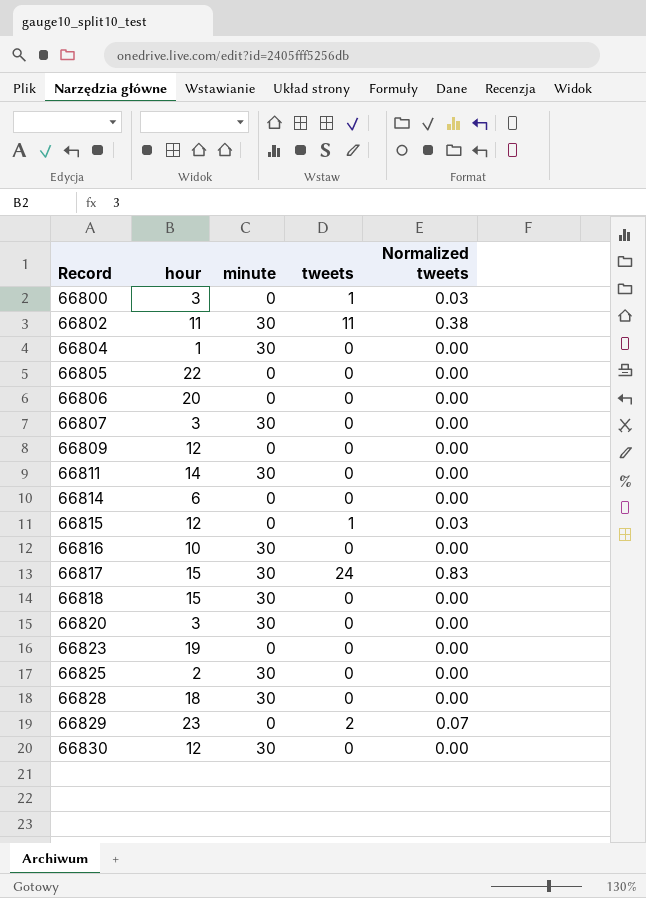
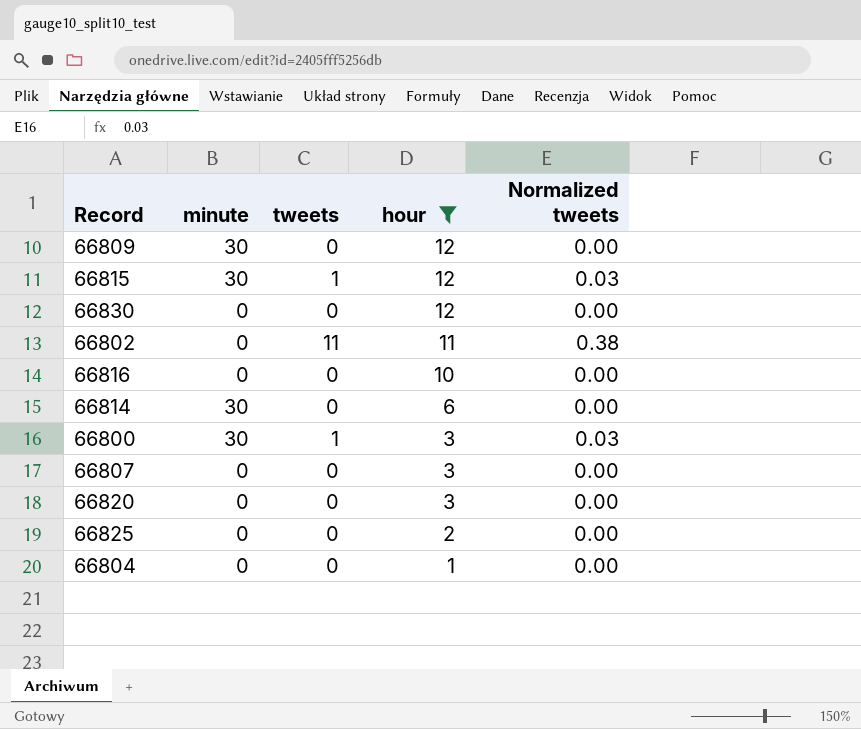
filter: none -> hour <= 12
row order: Record ascending -> hour descending
column hour | position: 2 -> 4
66809 | minute: 0 -> 30
66815 | minute: 0 -> 30
66830 | minute: 30 -> 0
66802 | minute: 30 -> 0
66816 | minute: 30 -> 0
66814 | minute: 0 -> 30
66800 | minute: 0 -> 30
66807 | minute: 30 -> 0
66820 | minute: 30 -> 0
66825 | minute: 30 -> 0
66804 | minute: 30 -> 0

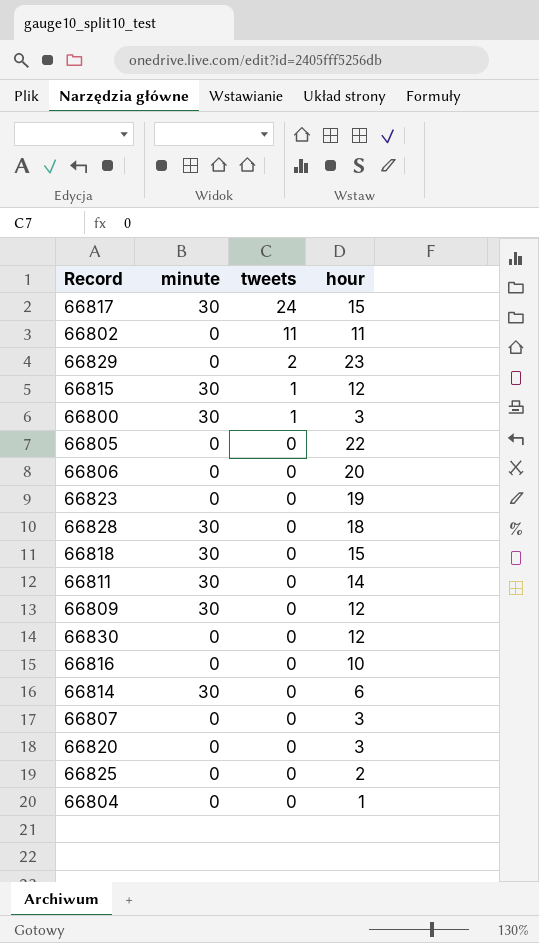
filter: hour <= 12 -> none
row order: hour descending -> tweets descending
column Normalized tweets | position: 5 -> none

